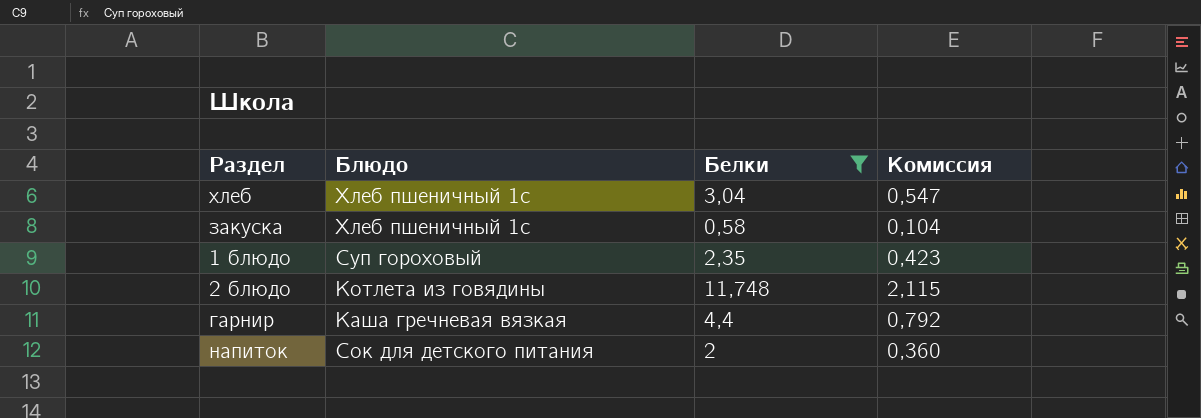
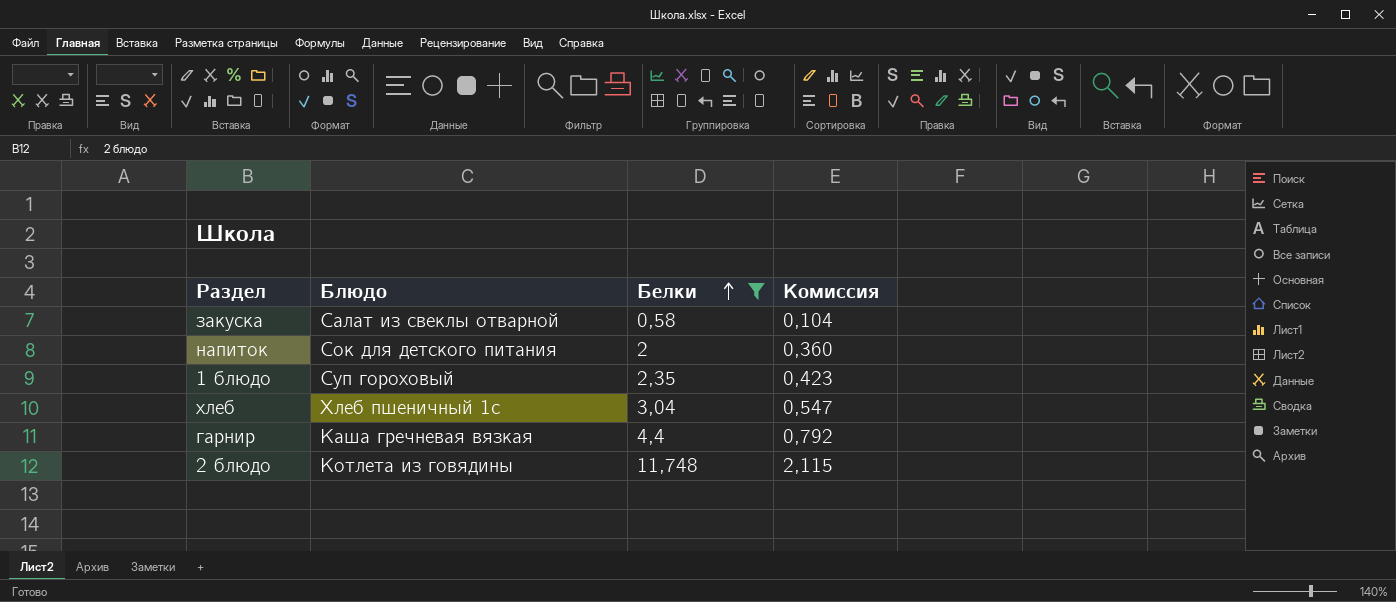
row order: none -> Белки ascending
закуска | Блюдо: Хлеб пшеничный 1с -> Салат из свеклы отварной

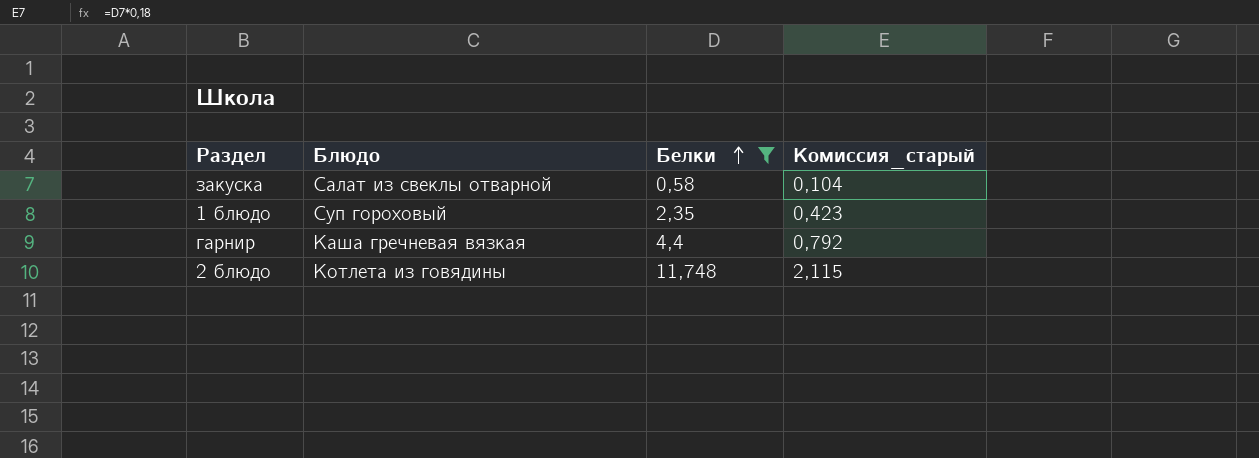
column name: Комиссия -> Комиссия_старый
row напиток: Сок для детского питания | 2 | 0,360 -> none
row хлеб: Хлеб пшеничный 1с | 3,04 | 0,547 -> none

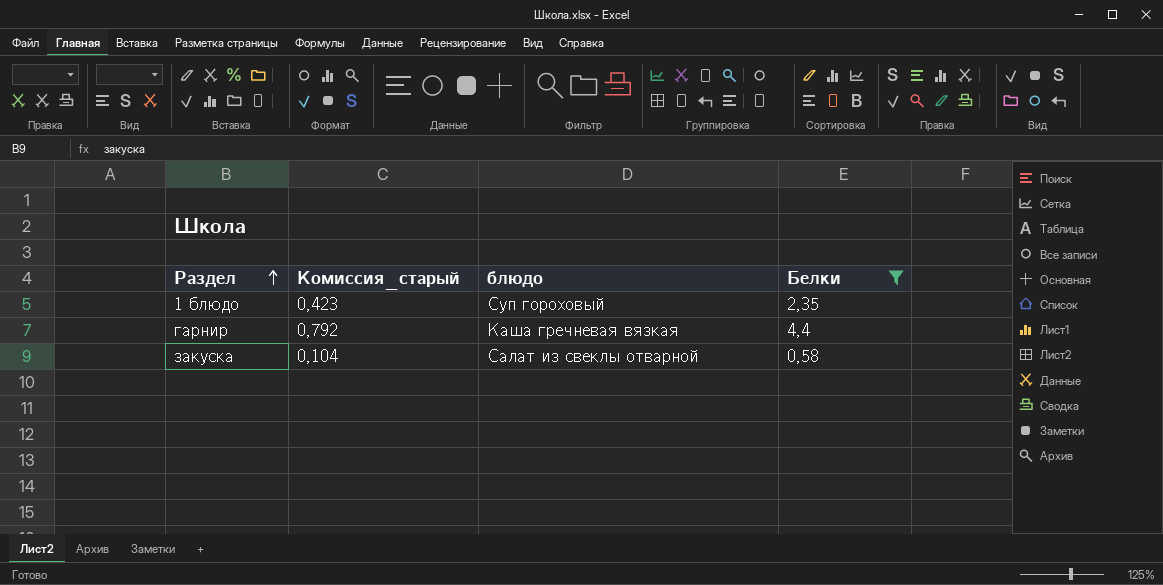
row order: Белки ascending -> Раздел ascending
column Комиссия_старый | position: 4 -> 2
column name: Блюдо -> блюдо
row 2 блюдо: Котлета из говядины | 11,748 | 2,115 -> none

